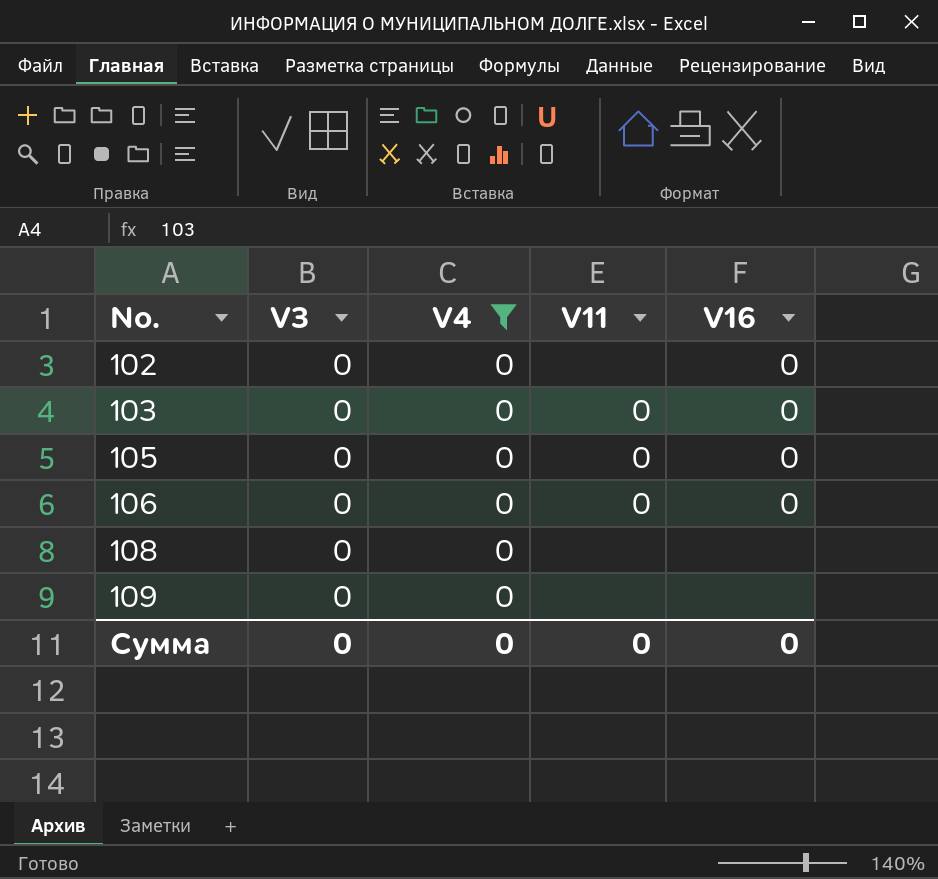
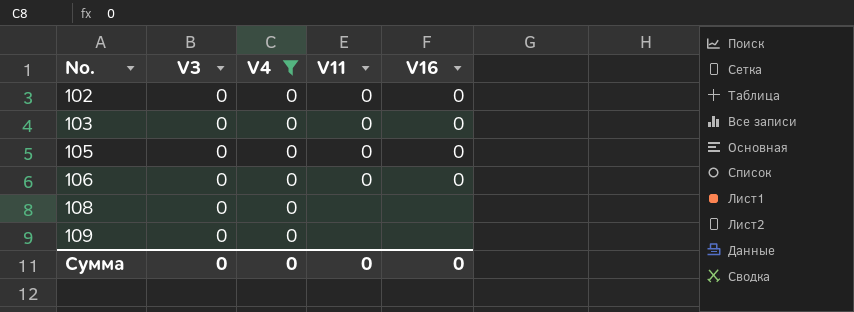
102 | V11: none -> 0

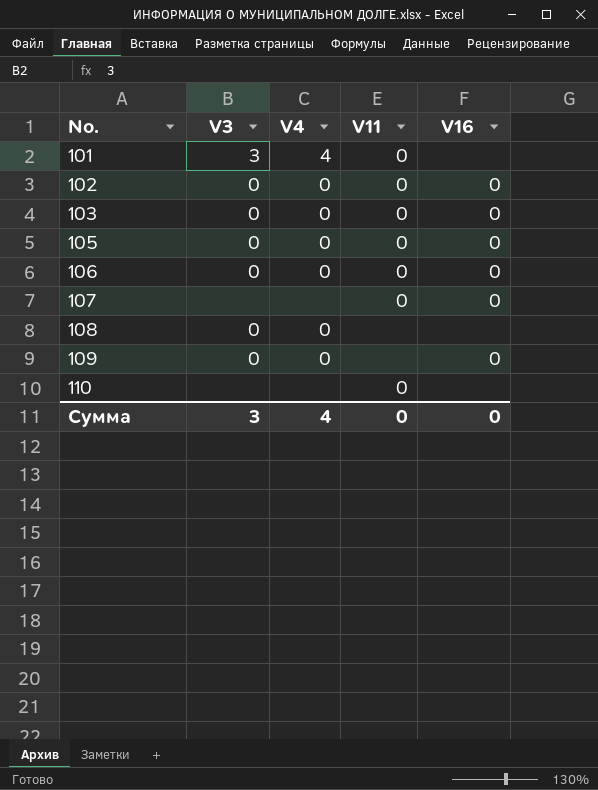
filter: V4 = 0 -> none
109 | V16: none -> 0
Сумма | V3: 0 -> 3
Сумма | V4: 0 -> 4

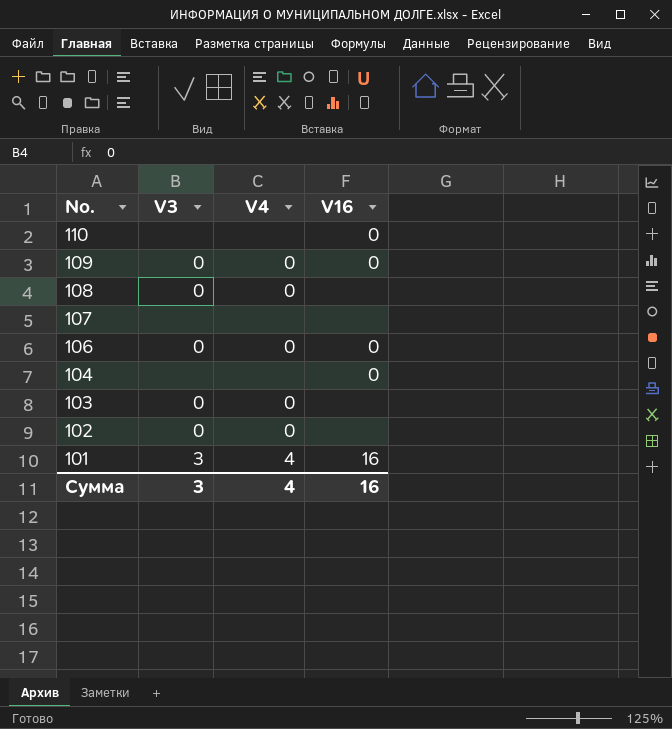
row order: No. ascending -> No. descending
column V11 | position: 4 -> none
row 105: 0 | 0 | 0 | 0 -> none
110 | V16: none -> 0
107 | V16: 0 -> none
row 104: none -> none | none | 0
103 | V16: 0 -> none
102 | V16: 0 -> none
101 | V16: none -> 16
Сумма | V16: 0 -> 16

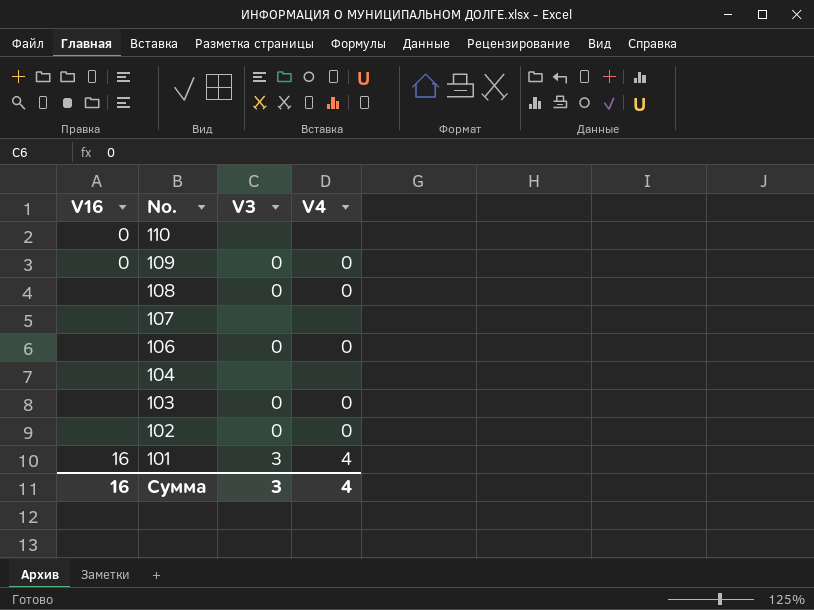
column V16 | position: 4 -> 1
106 | V16: 0 -> none
104 | V16: 0 -> none

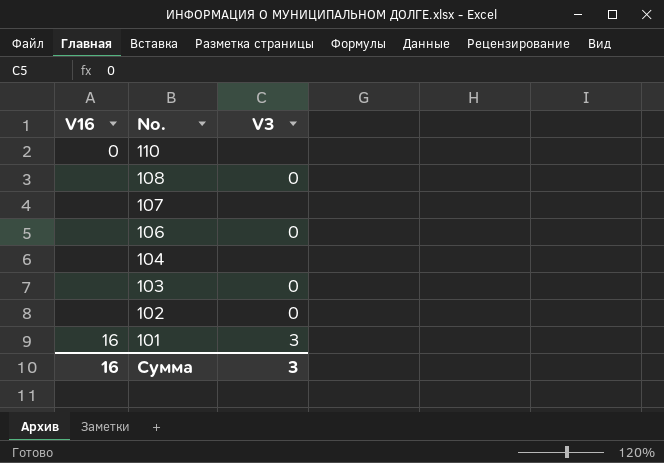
column V4 | position: 4 -> none
row 109: 0 | 0 | 0 -> none

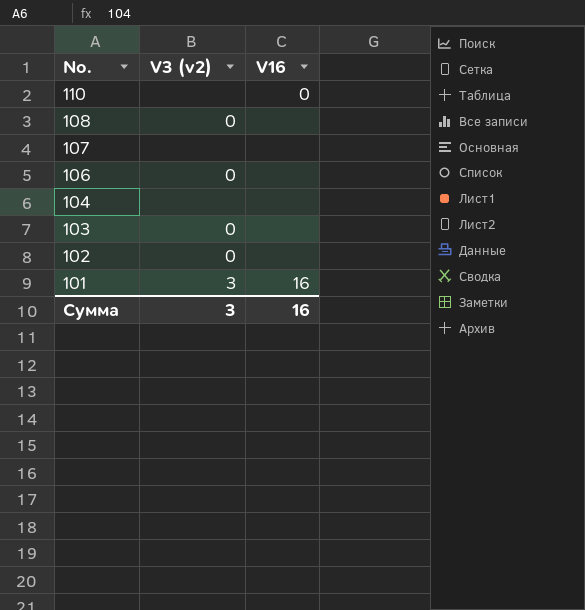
column name: V3 -> V3 (v2)
column V16 | position: 1 -> 3

